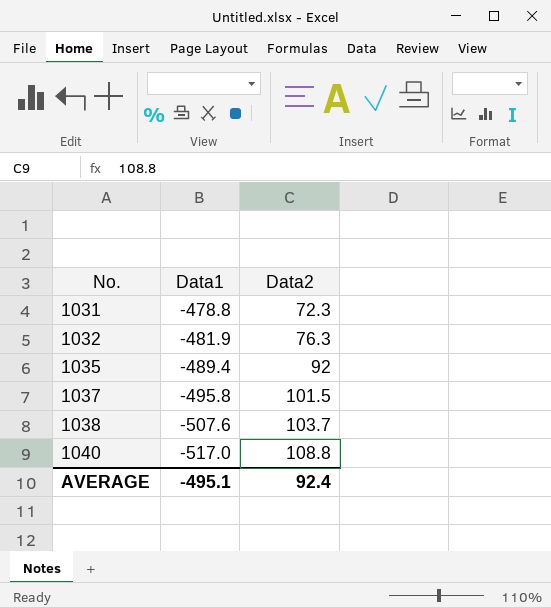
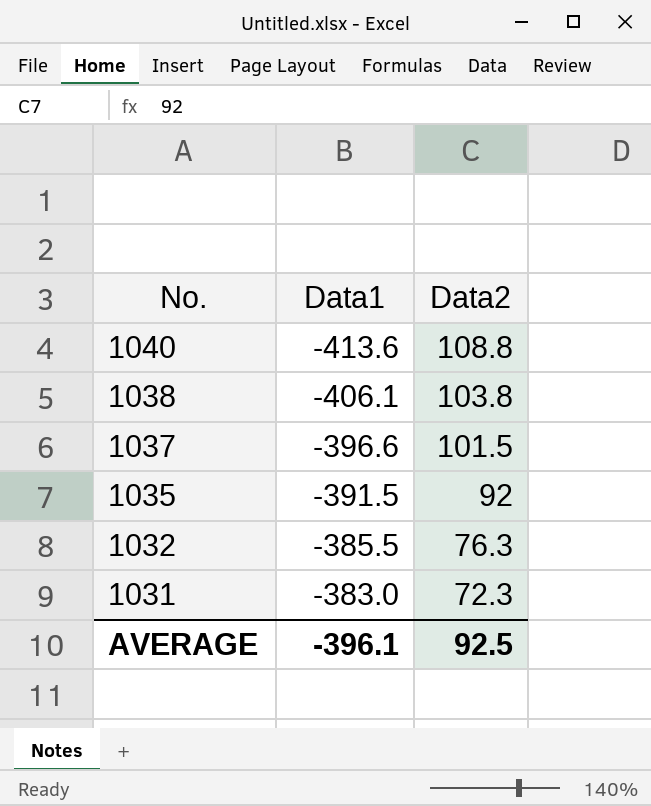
row order: No. ascending -> No. descending
1040 | Data1: -517.0 -> -413.6
1038 | Data1: -507.6 -> -406.1
1038 | Data2: 103.7 -> 103.8
1037 | Data1: -495.8 -> -396.6
1035 | Data1: -489.4 -> -391.5
1032 | Data1: -481.9 -> -385.5
1031 | Data1: -478.8 -> -383.0
AVERAGE | Data1: -495.1 -> -396.1
AVERAGE | Data2: 92.4 -> 92.5

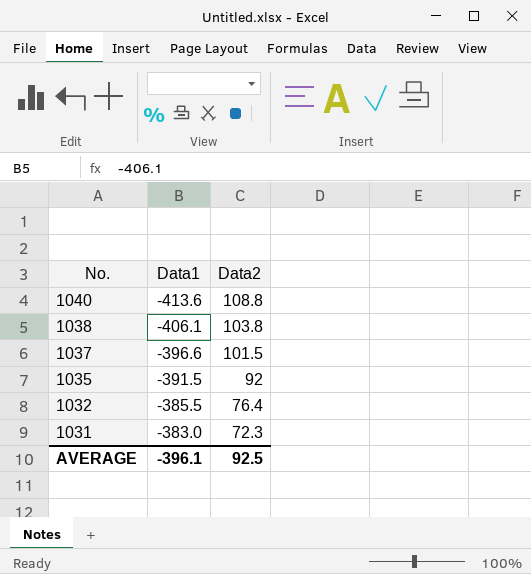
1032 | Data2: 76.3 -> 76.4

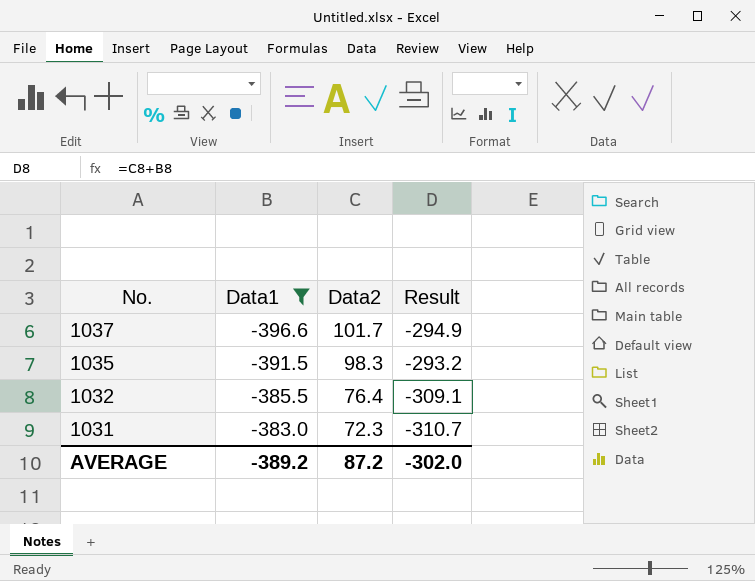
filter: none -> Data1 >= -396.6
column Result | formula: none -> [Data1] + [Data2]
1037 | Data2: 101.5 -> 101.7
1035 | Data2: 92 -> 98.3
AVERAGE | Data1: -396.1 -> -389.2
AVERAGE | Data2: 92.5 -> 87.2

